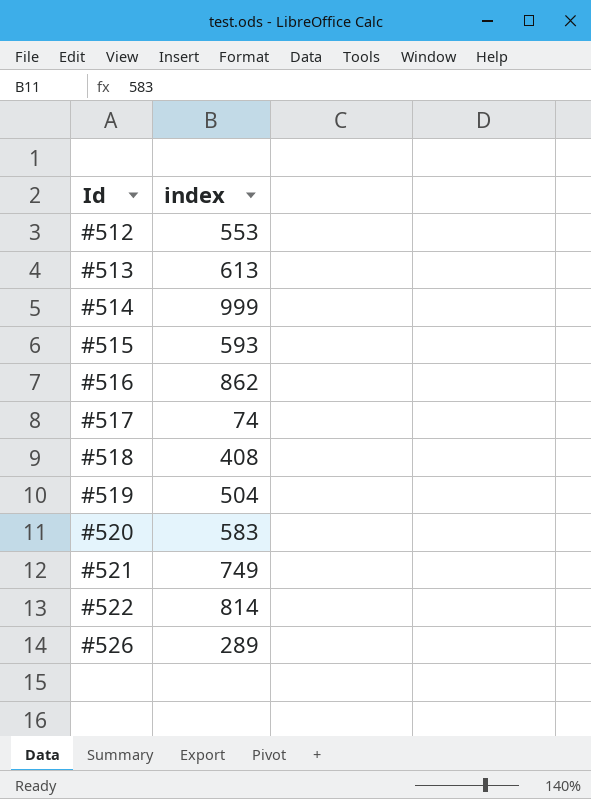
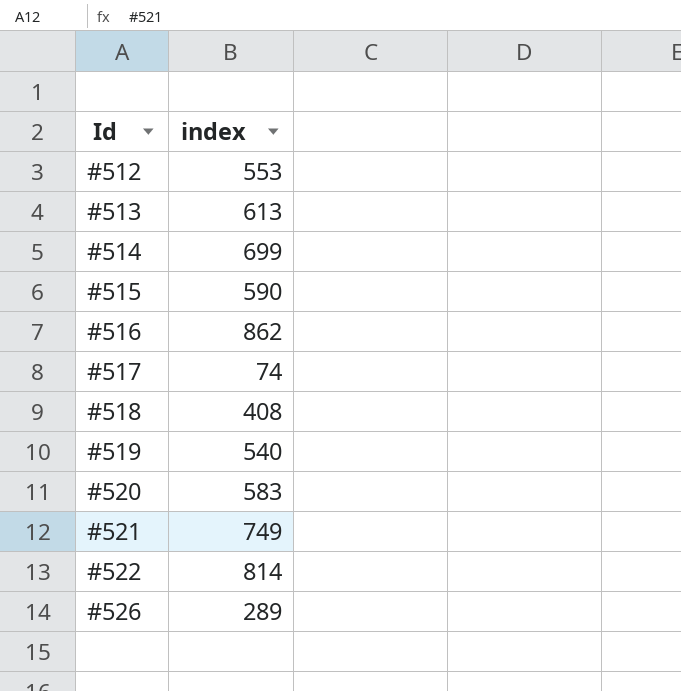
#514 | index: 999 -> 699
#515 | index: 593 -> 590
#519 | index: 504 -> 540

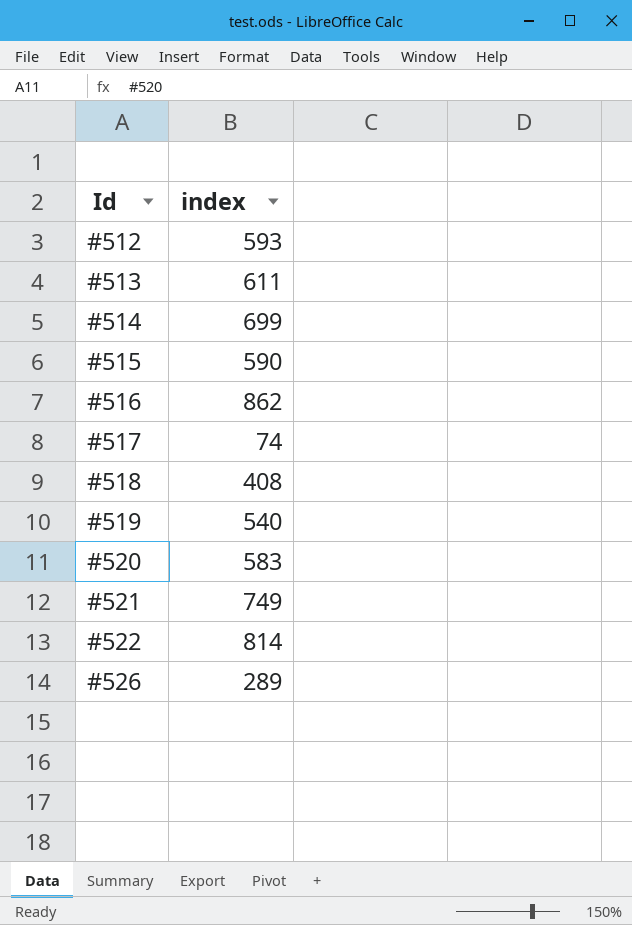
#512 | index: 553 -> 593
#513 | index: 613 -> 611

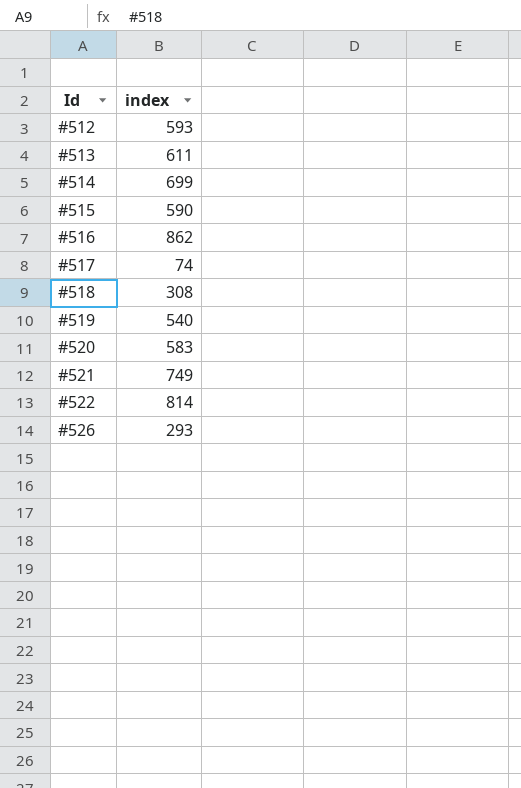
#518 | index: 408 -> 308
#526 | index: 289 -> 293

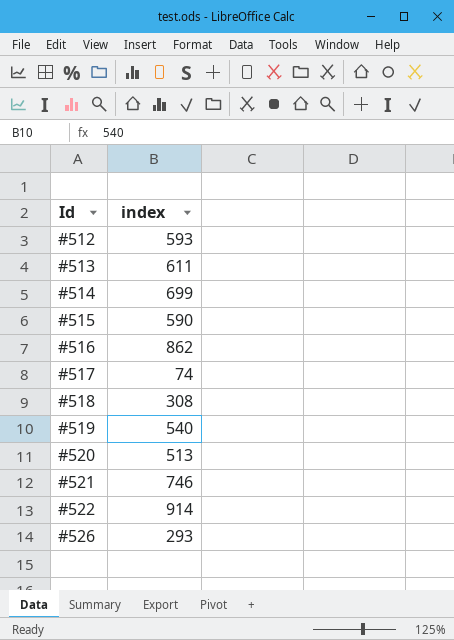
#520 | index: 583 -> 513
#521 | index: 749 -> 746
#522 | index: 814 -> 914

